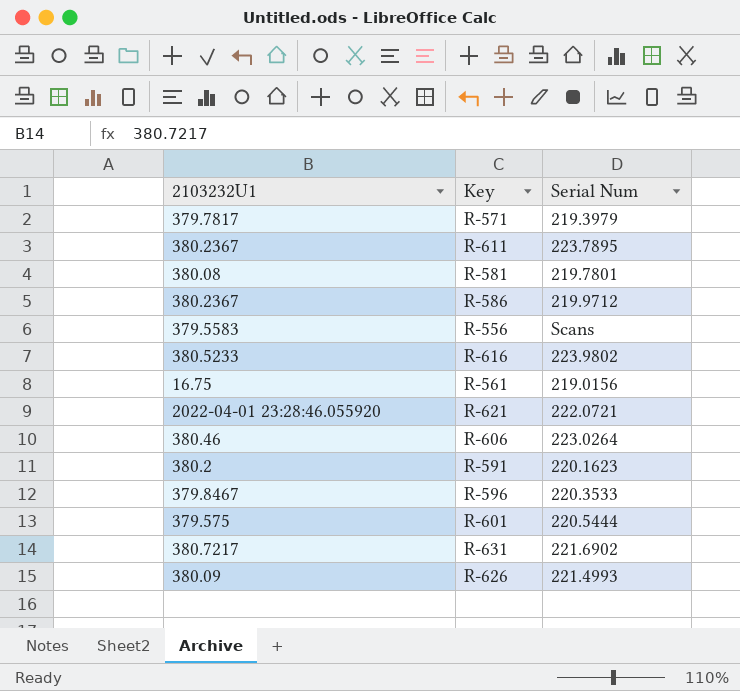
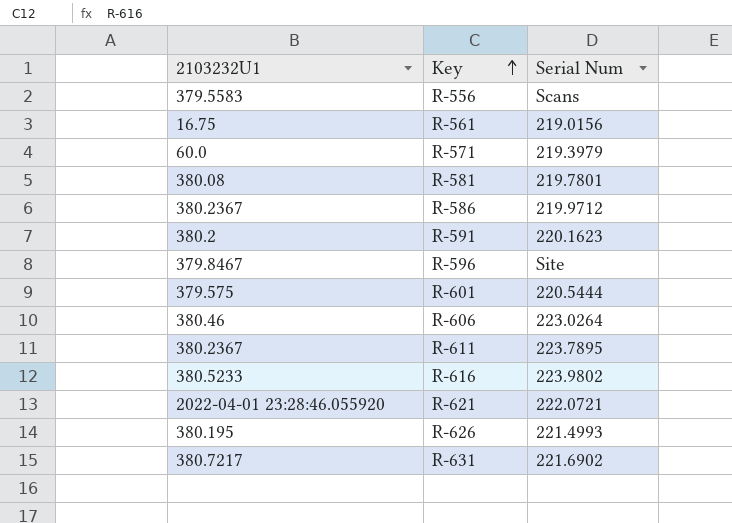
row order: none -> Key ascending
R-571 | 2103232U1: 379.7817 -> 60.0
R-596 | Serial Num: 220.3533 -> Site
R-626 | 2103232U1: 380.09 -> 380.195

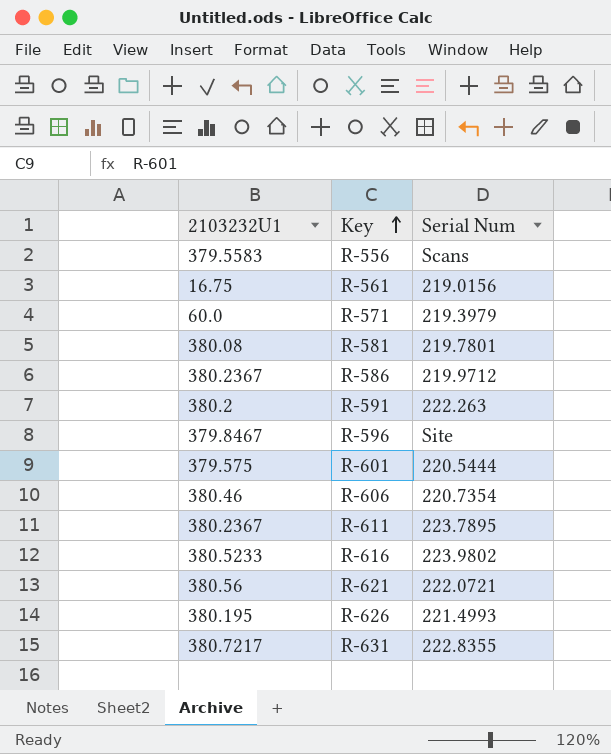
R-591 | Serial Num: 220.1623 -> 222.263
R-606 | Serial Num: 223.0264 -> 220.7354
R-621 | 2103232U1: 2022-04-01 23:28:46.055920 -> 380.56
R-631 | Serial Num: 221.6902 -> 222.8355

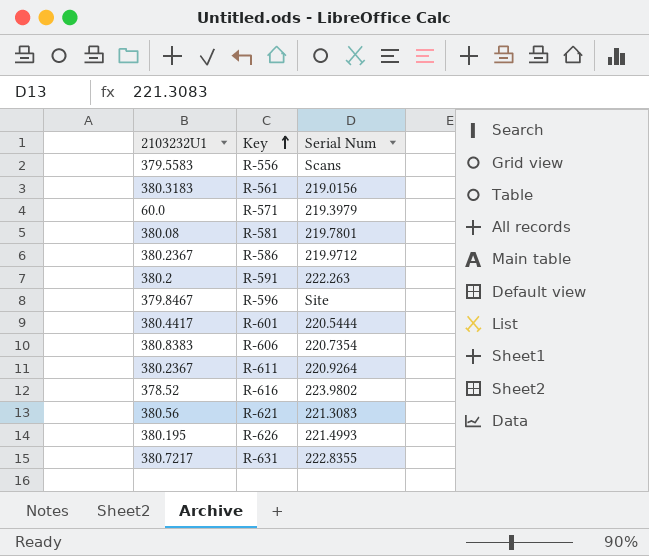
R-561 | 2103232U1: 16.75 -> 380.3183
R-601 | 2103232U1: 379.575 -> 380.4417
R-606 | 2103232U1: 380.46 -> 380.8383
R-611 | Serial Num: 223.7895 -> 220.9264
R-616 | 2103232U1: 380.5233 -> 378.52
R-621 | Serial Num: 222.0721 -> 221.3083

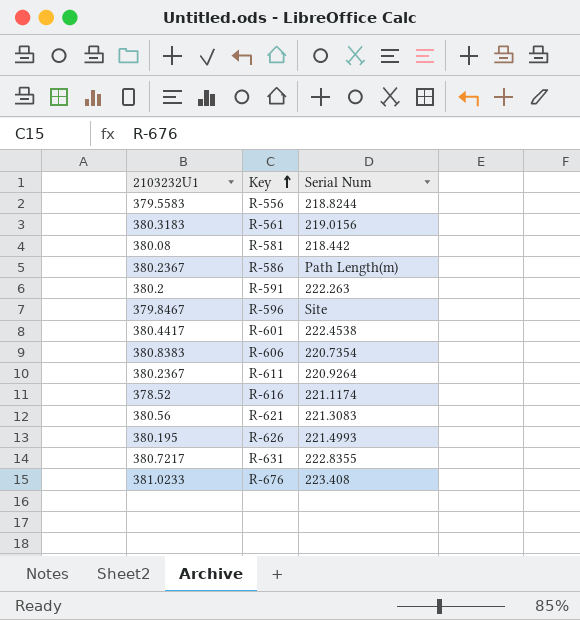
row R-571: 60.0 | 219.3979 -> none
R-556 | Serial Num: Scans -> 218.8244
R-581 | Serial Num: 219.7801 -> 218.442
R-586 | Serial Num: 219.9712 -> Path Length(m)
R-601 | Serial Num: 220.5444 -> 222.4538
R-616 | Serial Num: 223.9802 -> 221.1174
row R-676: none -> 381.0233 | 223.408

